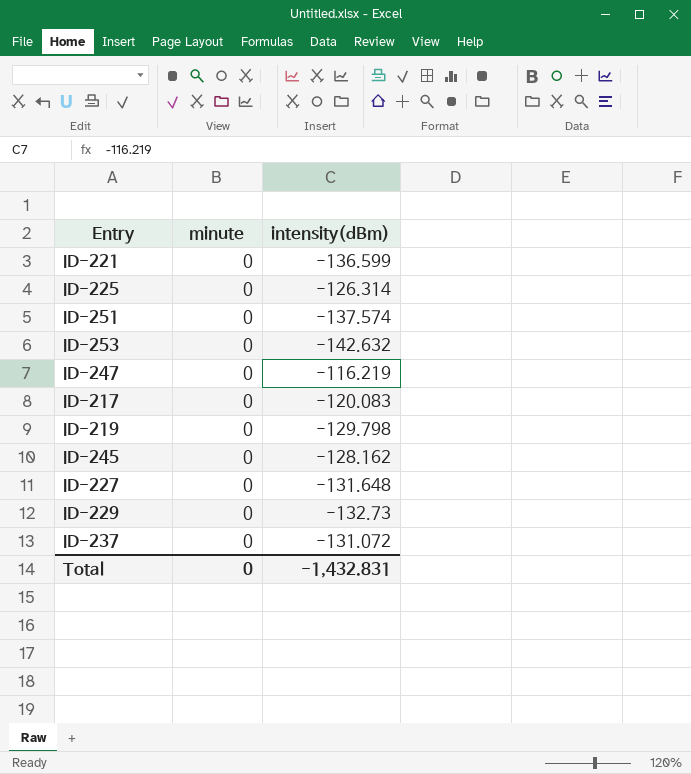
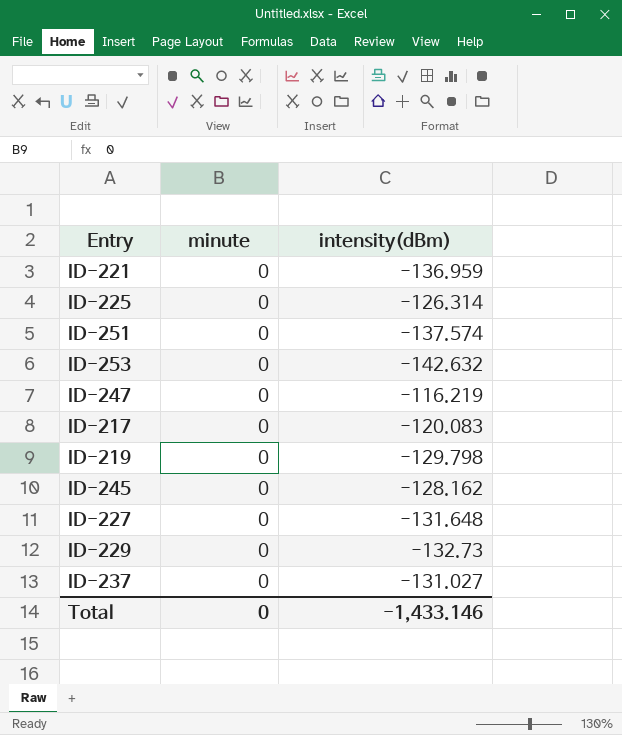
ID-221 | intensity(dBm): -136.599 -> -136.959
ID-237 | intensity(dBm): -131.072 -> -131.027
Total | intensity(dBm): -1,432.831 -> -1,433.146

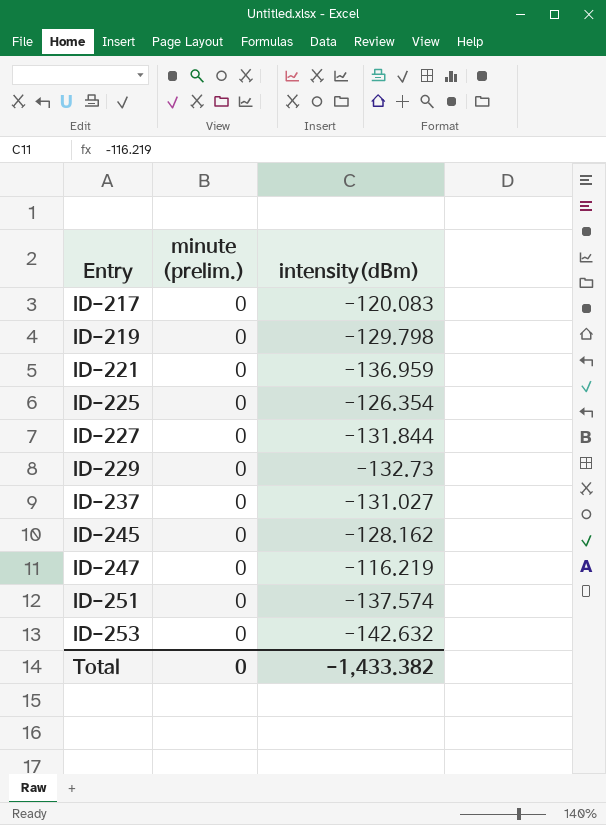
row order: none -> Entry ascending
column name: minute -> minute (prelim.)
ID-225 | intensity(dBm): -126.314 -> -126.354
ID-227 | intensity(dBm): -131.648 -> -131.844
Total | intensity(dBm): -1,433.146 -> -1,433.382

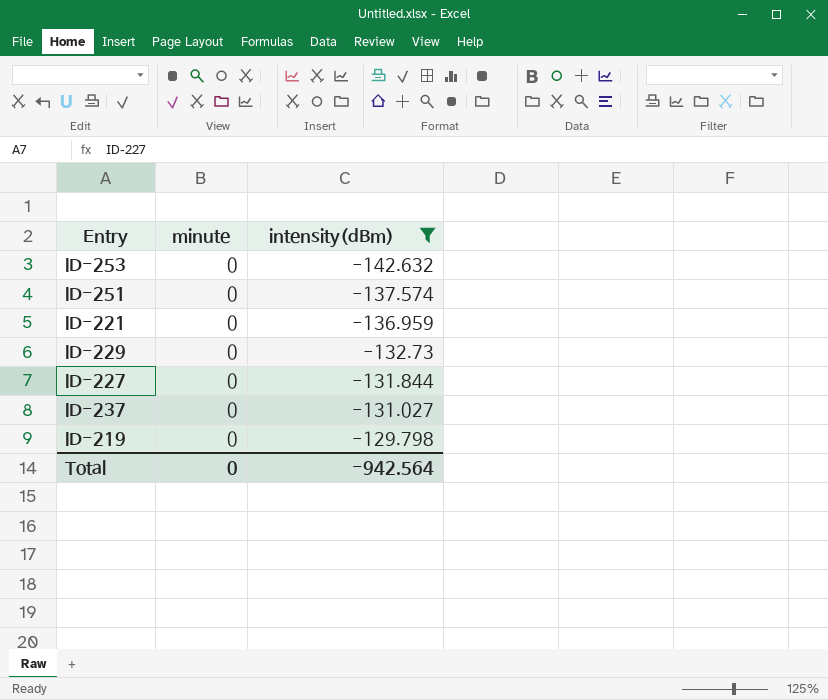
filter: none -> intensity(dBm) <= -129.798
row order: Entry ascending -> intensity(dBm) ascending
column name: minute (prelim.) -> minute
Total | intensity(dBm): -1,433.382 -> -942.564

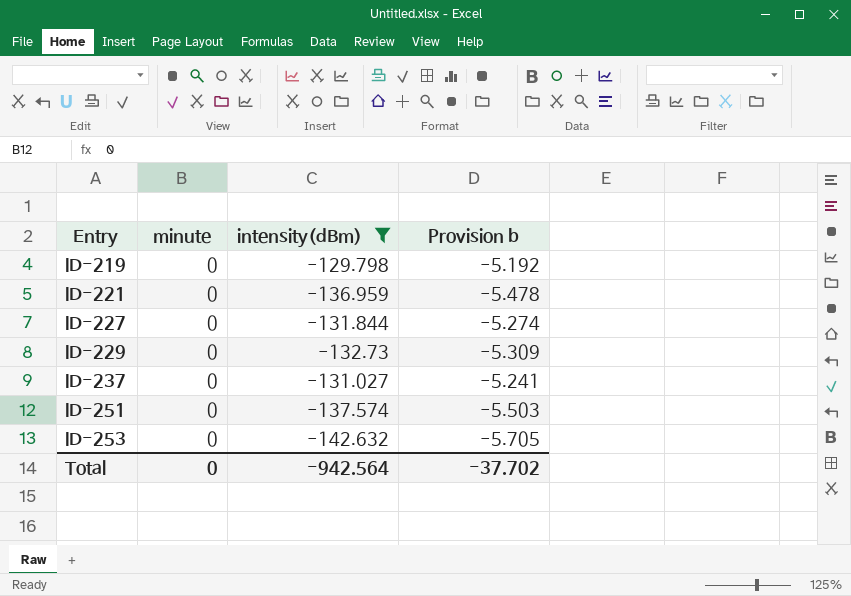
row order: intensity(dBm) ascending -> Entry ascending
column Provision b | formula: none -> [intensity(dBm)] * 0.04

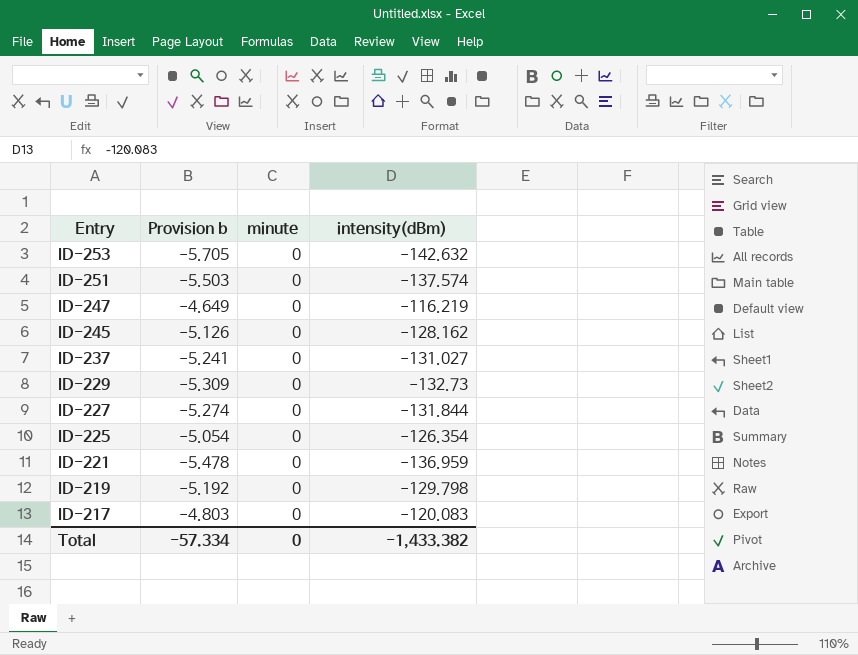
filter: intensity(dBm) <= -129.798 -> none
row order: Entry ascending -> Entry descending
column Provision b | position: 4 -> 2
Total | Provision b: -37.702 -> -57.334
Total | intensity(dBm): -942.564 -> -1,433.382

